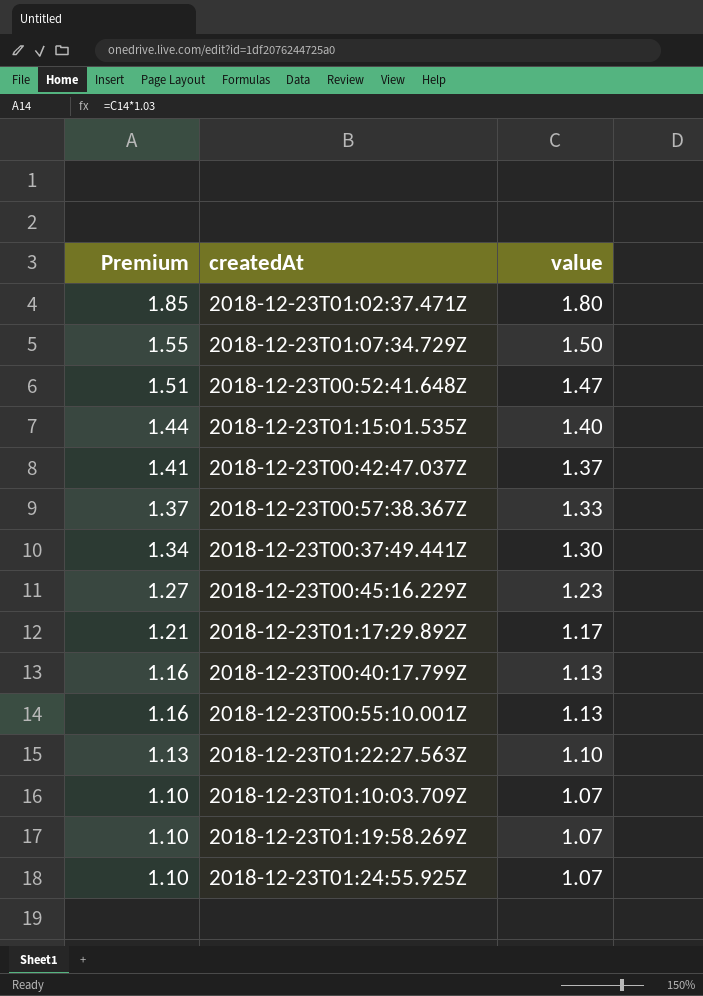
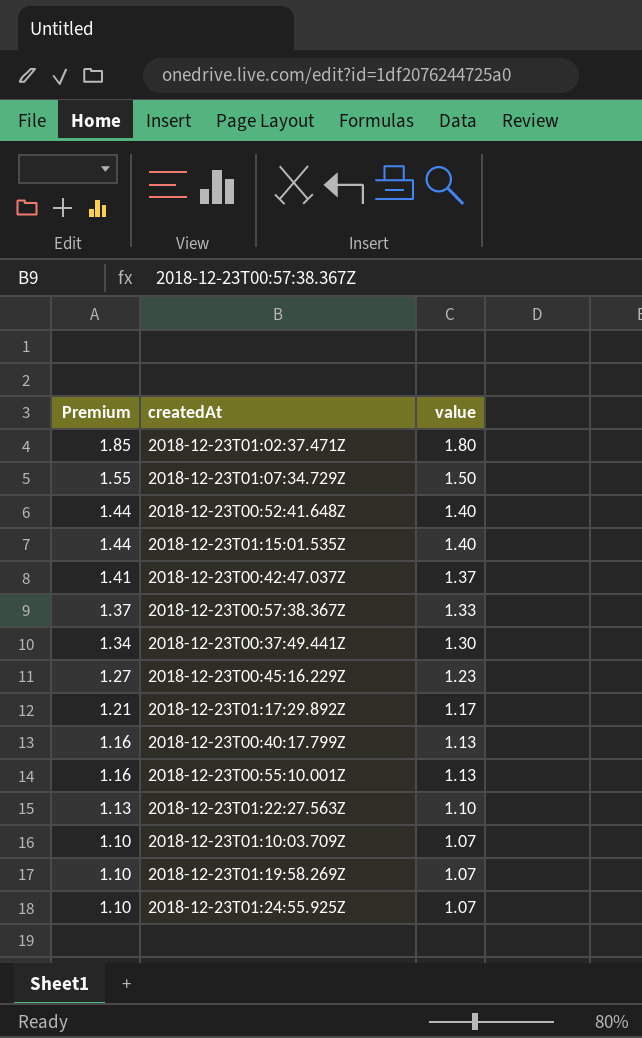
2018-12-23T00:52:41.648Z | Premium: 1.51 -> 1.44
2018-12-23T00:52:41.648Z | value: 1.47 -> 1.40

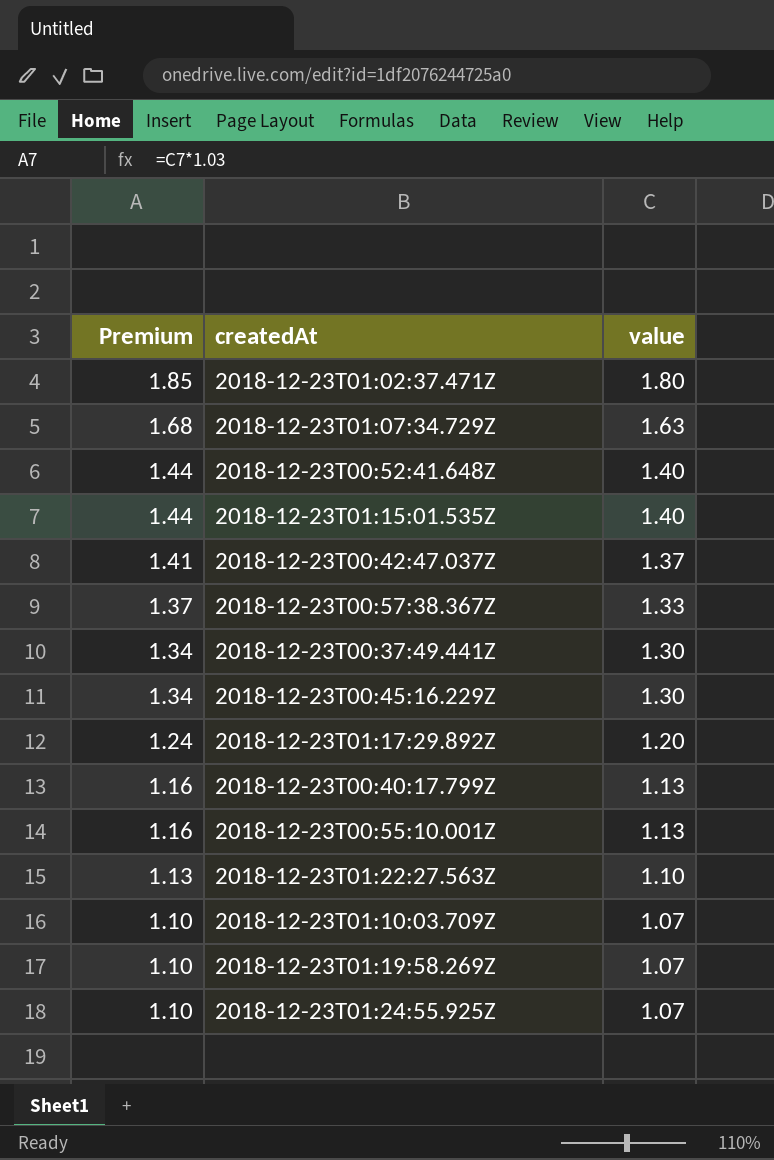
2018-12-23T01:07:34.729Z | Premium: 1.55 -> 1.68
2018-12-23T01:07:34.729Z | value: 1.50 -> 1.63
2018-12-23T00:45:16.229Z | Premium: 1.27 -> 1.34
2018-12-23T00:45:16.229Z | value: 1.23 -> 1.30
2018-12-23T01:17:29.892Z | Premium: 1.21 -> 1.24
2018-12-23T01:17:29.892Z | value: 1.17 -> 1.20

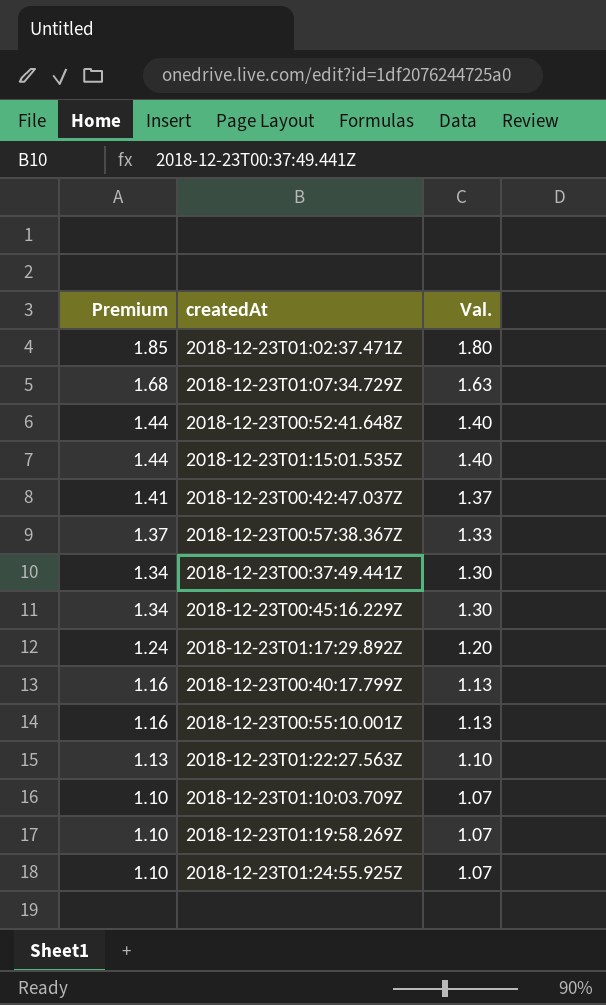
column name: value -> Val.

